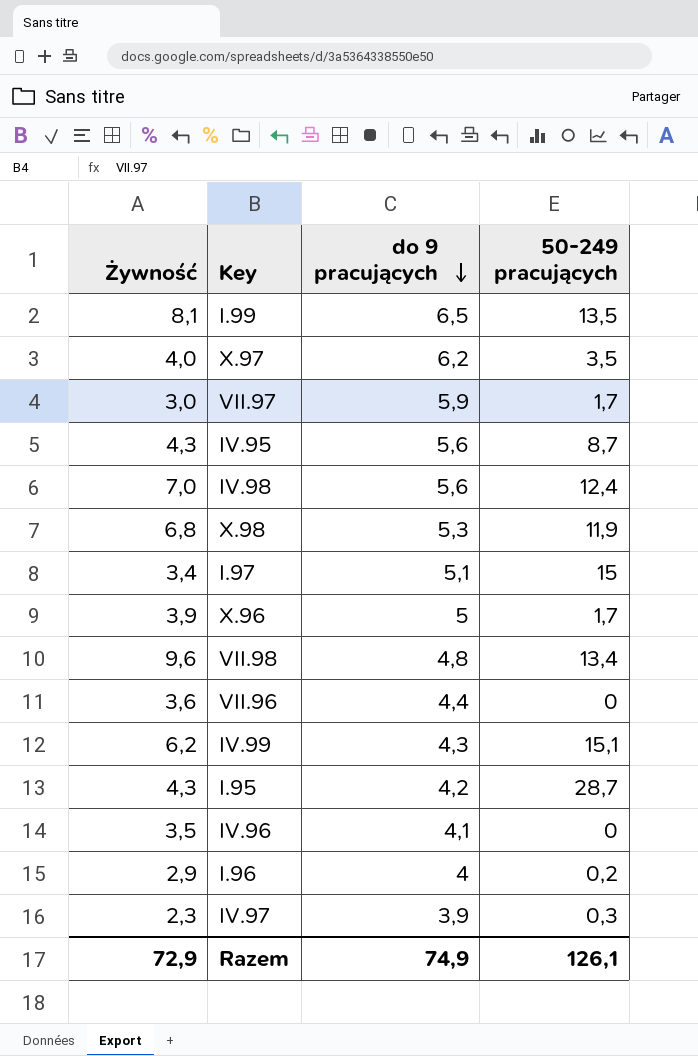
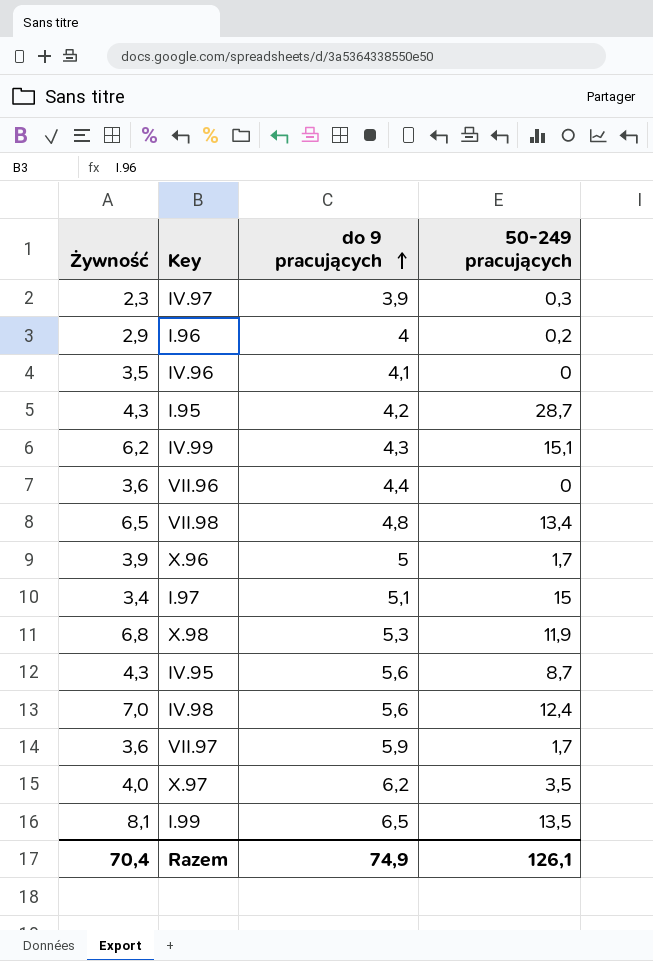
row order: do 9 pracujących descending -> do 9 pracujących ascending
VII.98 | Żywność: 9,6 -> 6,5
VII.97 | Żywność: 3,0 -> 3,6
Razem | Żywność: 72,9 -> 70,4

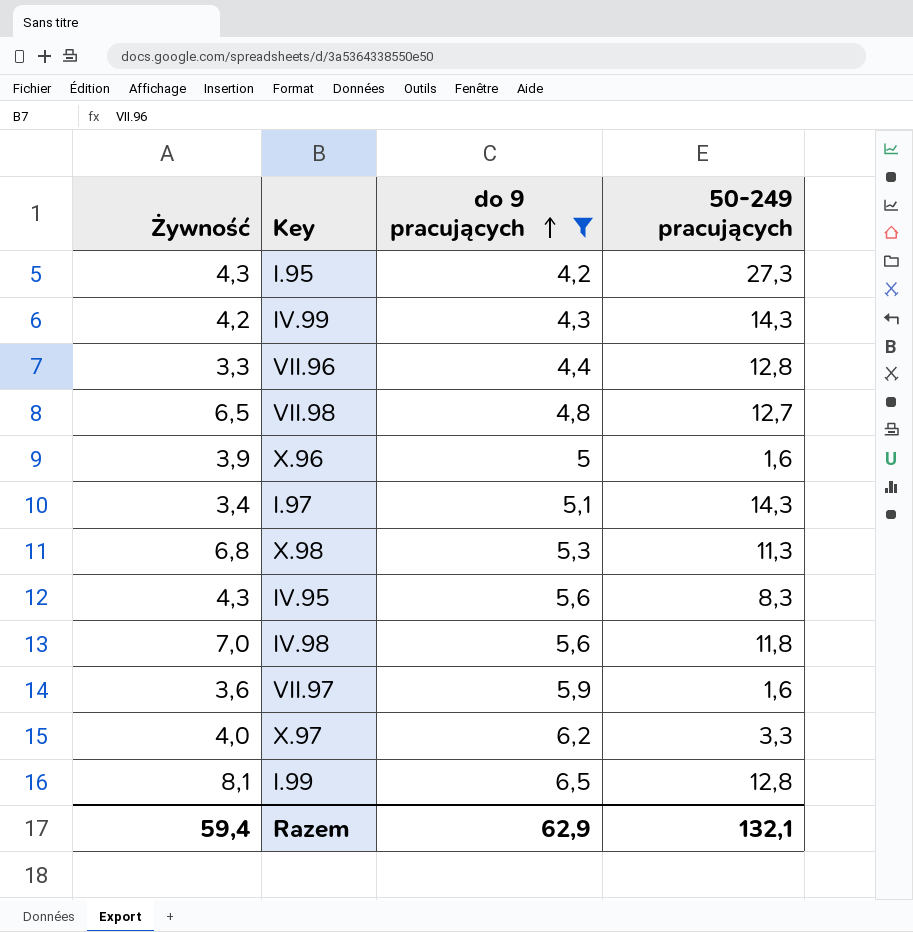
filter: none -> do 9 pracujących >= 4,2
I.95 | 50-249 pracujących: 28,7 -> 27,3
IV.99 | Żywność: 6,2 -> 4,2
IV.99 | 50-249 pracujących: 15,1 -> 14,3
VII.96 | Żywność: 3,6 -> 3,3
VII.96 | 50-249 pracujących: 0 -> 12,8
VII.98 | 50-249 pracujących: 13,4 -> 12,7
X.96 | 50-249 pracujących: 1,7 -> 1,6
I.97 | 50-249 pracujących: 15 -> 14,3
X.98 | 50-249 pracujących: 11,9 -> 11,3
IV.95 | 50-249 pracujących: 8,7 -> 8,3
IV.98 | 50-249 pracujących: 12,4 -> 11,8
VII.97 | 50-249 pracujących: 1,7 -> 1,6
X.97 | 50-249 pracujących: 3,5 -> 3,3
I.99 | 50-249 pracujących: 13,5 -> 12,8
Razem | Żywność: 70,4 -> 59,4
Razem | do 9 pracujących: 74,9 -> 62,9
Razem | 50-249 pracujących: 126,1 -> 132,1

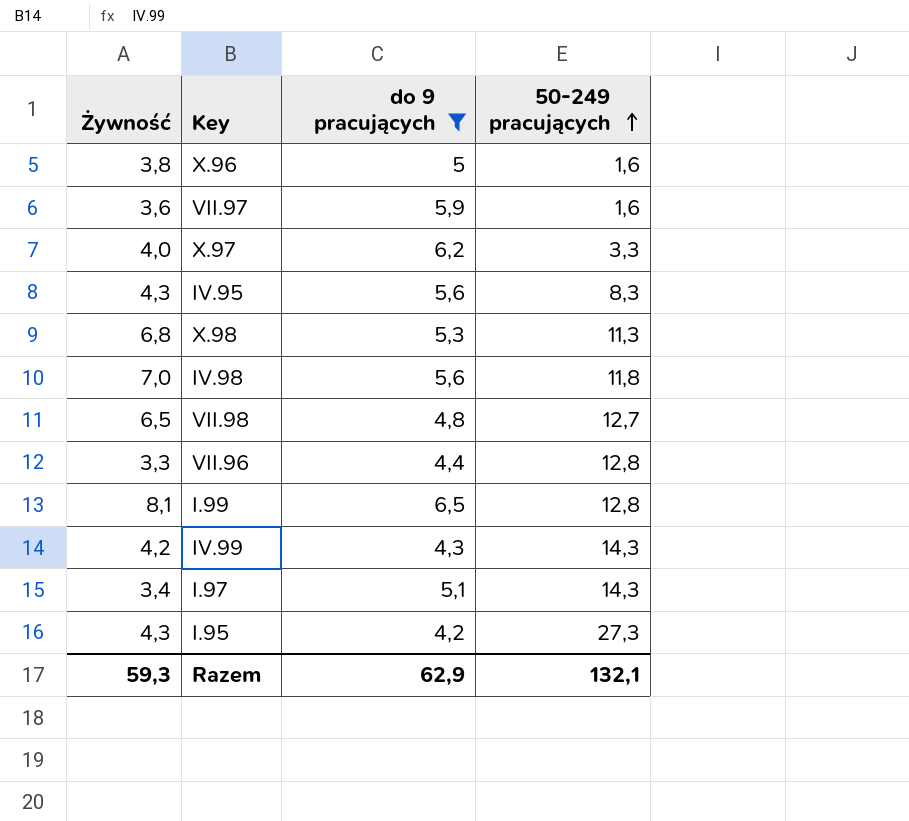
row order: do 9 pracujących ascending -> 50-249 pracujących ascending
X.96 | Żywność: 3,9 -> 3,8
Razem | Żywność: 59,4 -> 59,3

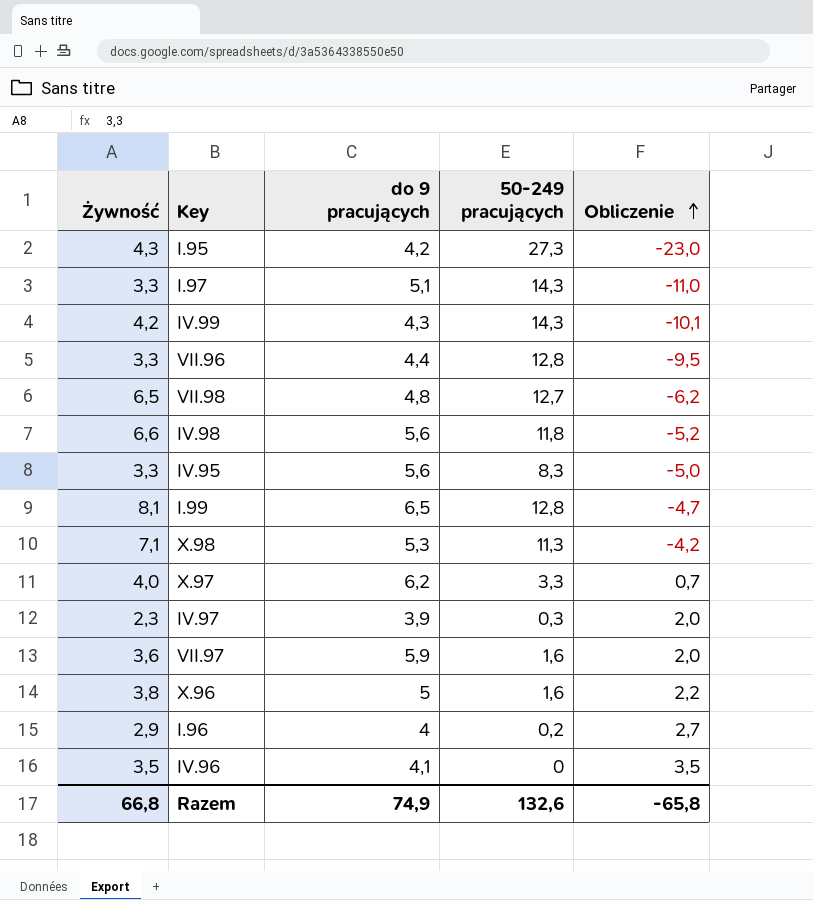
filter: do 9 pracujących >= 4,2 -> none
row order: 50-249 pracujących ascending -> Obliczenie ascending
column Obliczenie | formula: none -> [Żywność] - [50-249 pracujących]
I.97 | Żywność: 3,4 -> 3,3
IV.98 | Żywność: 7,0 -> 6,6
IV.95 | Żywność: 4,3 -> 3,3
X.98 | Żywność: 6,8 -> 7,1
Razem | Żywność: 59,3 -> 66,8
Razem | do 9 pracujących: 62,9 -> 74,9
Razem | 50-249 pracujących: 132,1 -> 132,6

